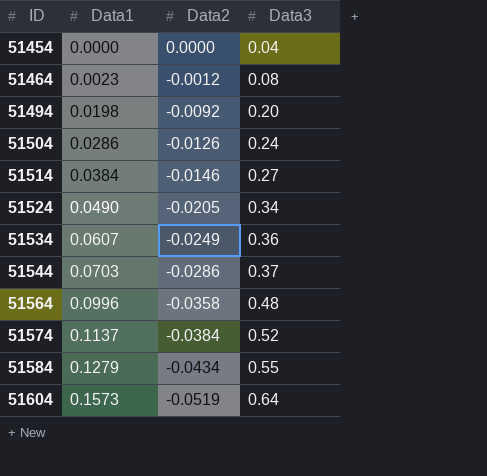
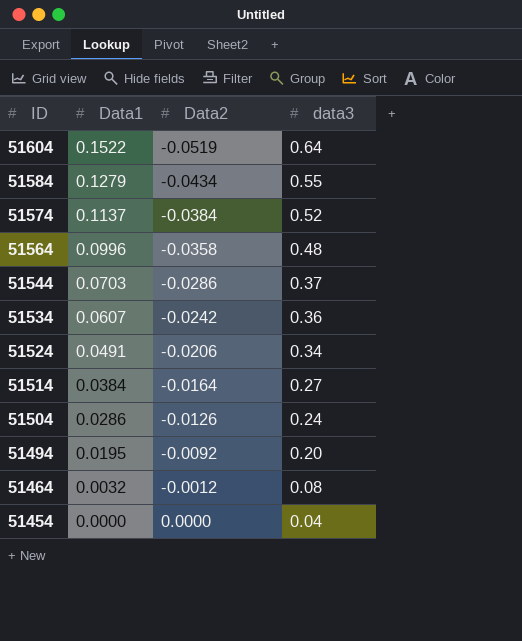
row order: ID ascending -> ID descending
column name: Data3 -> data3
51604 | Data1: 0.1573 -> 0.1522
51534 | Data2: -0.0249 -> -0.0242
51524 | Data1: 0.0490 -> 0.0491
51524 | Data2: -0.0205 -> -0.0206
51514 | Data2: -0.0146 -> -0.0164
51494 | Data1: 0.0198 -> 0.0195
51464 | Data1: 0.0023 -> 0.0032

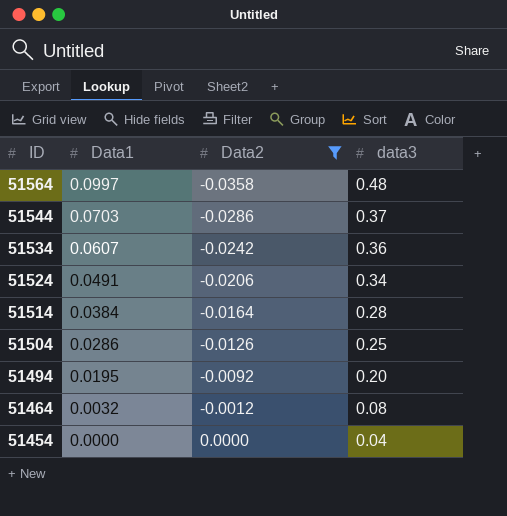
filter: none -> Data2 >= -0.0358
51564 | Data1: 0.0996 -> 0.0997
51514 | data3: 0.27 -> 0.28
51504 | data3: 0.24 -> 0.25

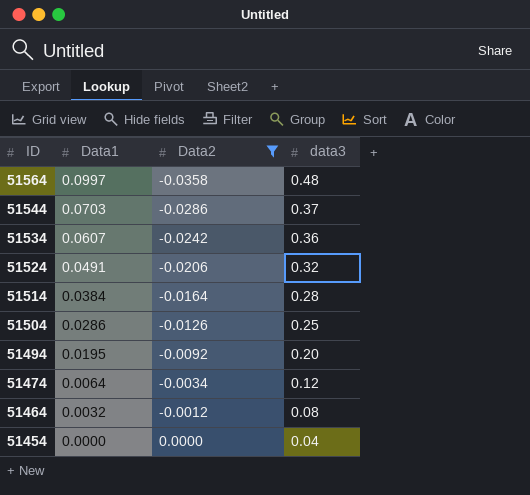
51524 | data3: 0.34 -> 0.32
row 51474: none -> 0.0064 | -0.0034 | 0.12

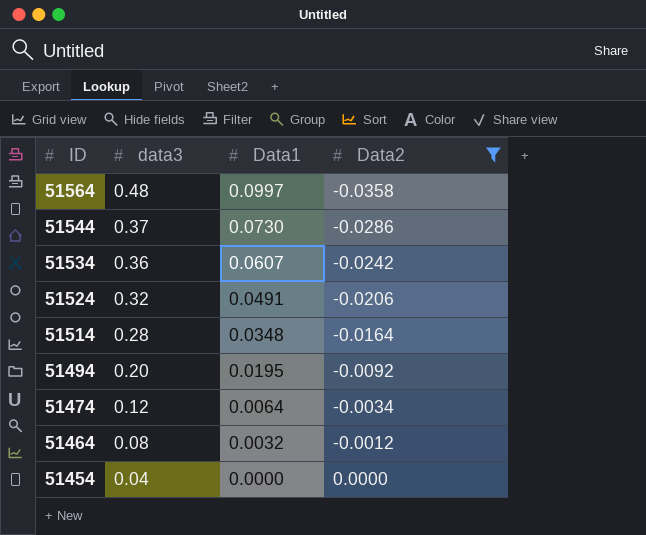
column data3 | position: 4 -> 2
row 51504: 0.0286 | -0.0126 | 0.25 -> none
51544 | Data1: 0.0703 -> 0.0730
51514 | Data1: 0.0384 -> 0.0348

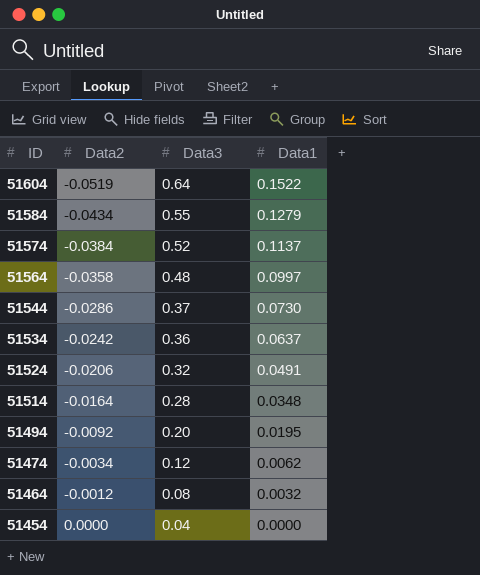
filter: Data2 >= -0.0358 -> none
column Data2 | position: 4 -> 2
column name: data3 -> Data3
51534 | Data1: 0.0607 -> 0.0637
51474 | Data1: 0.0064 -> 0.0062

